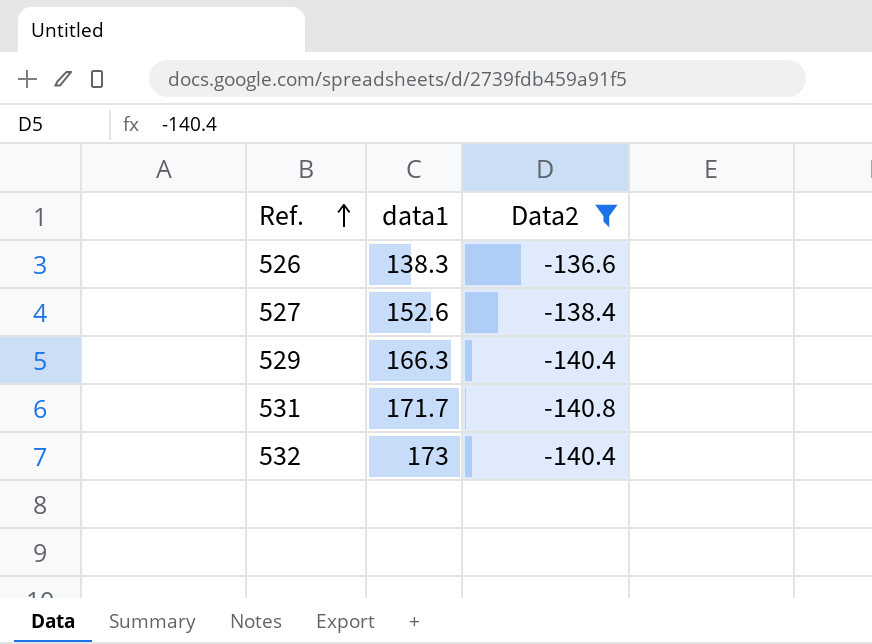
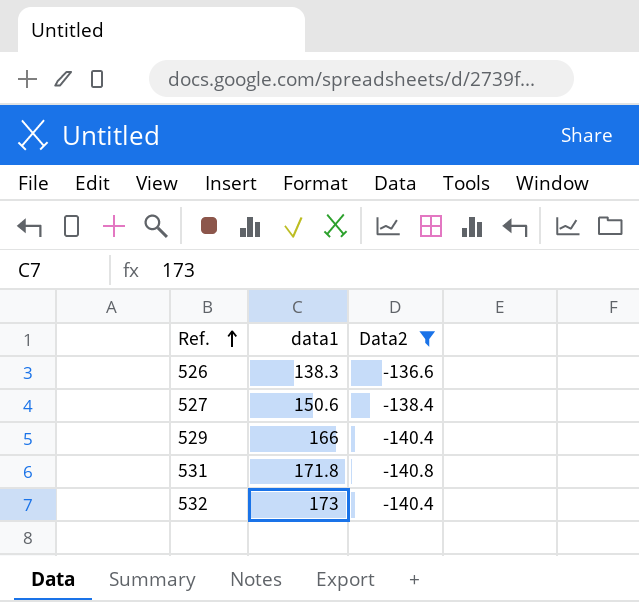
527 | data1: 152.6 -> 150.6
529 | data1: 166.3 -> 166
531 | data1: 171.7 -> 171.8

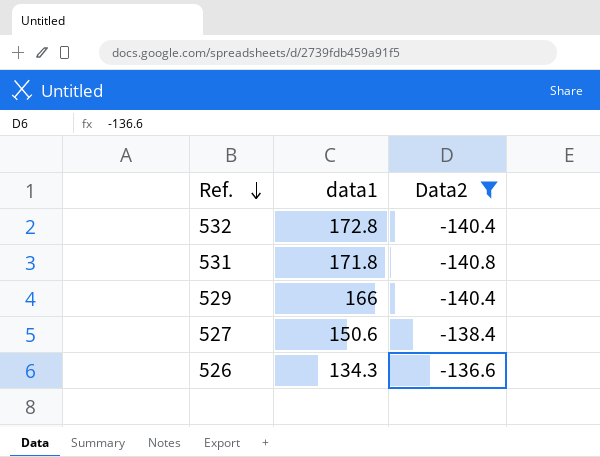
row order: Ref. ascending -> Ref. descending
532 | data1: 173 -> 172.8
526 | data1: 138.3 -> 134.3

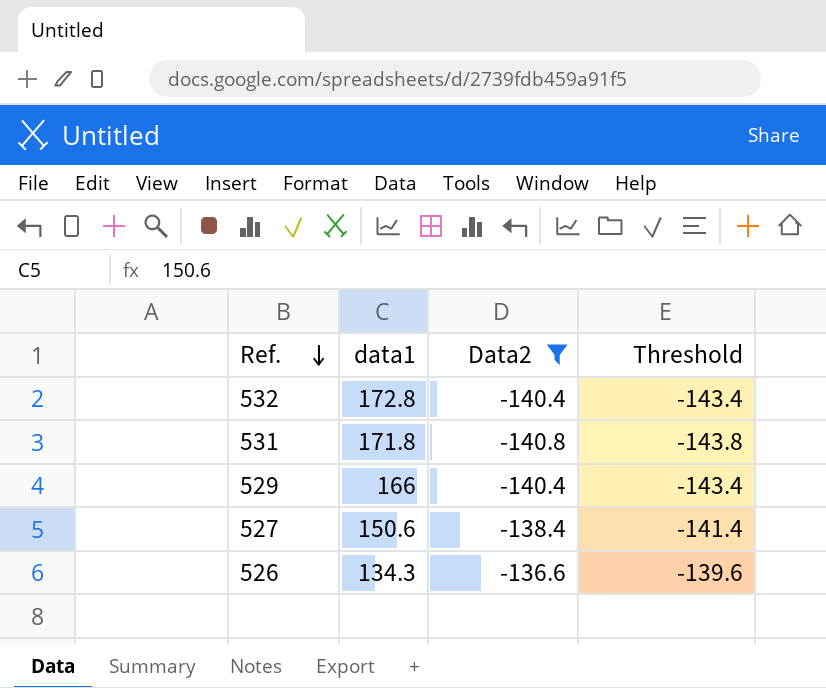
column Threshold | formula: none -> [Data2] - 3

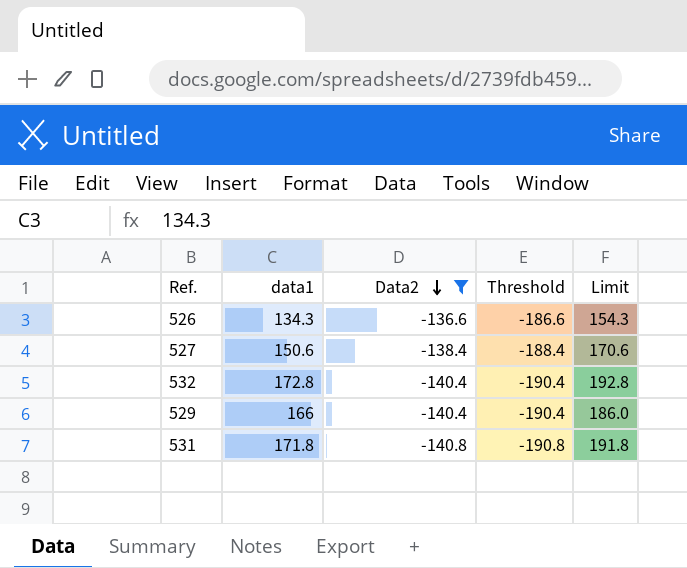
row order: Ref. descending -> Data2 descending
column Threshold | formula: [Data2] - 3 -> [Data2] - 50
column Limit | formula: none -> [data1] + 20

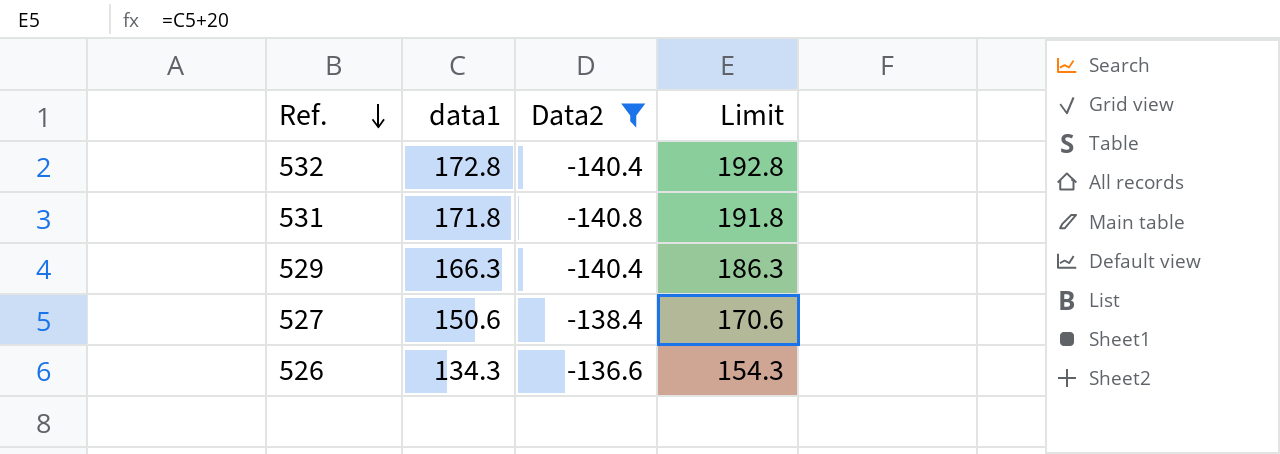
row order: Data2 descending -> Ref. descending
column Threshold | formula: [Data2] - 50 -> none
529 | data1: 166 -> 166.3
529 | Limit: 186.0 -> 186.3

